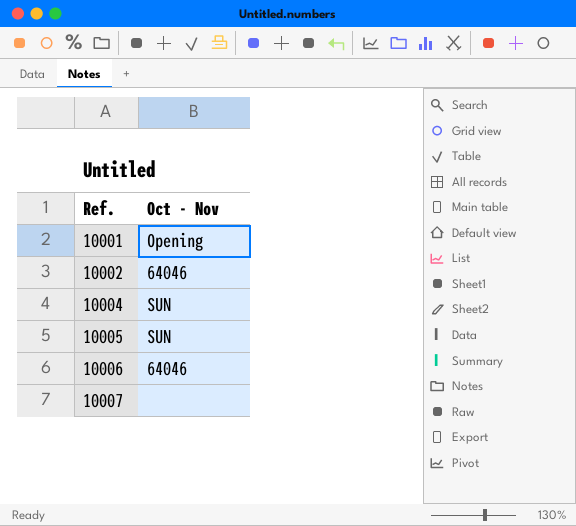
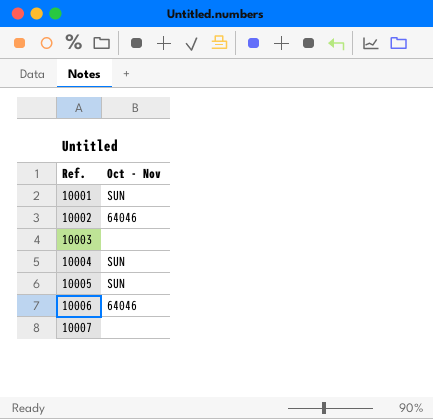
10001 | Oct - Nov: Opening -> SUN
row 10003: none -> none

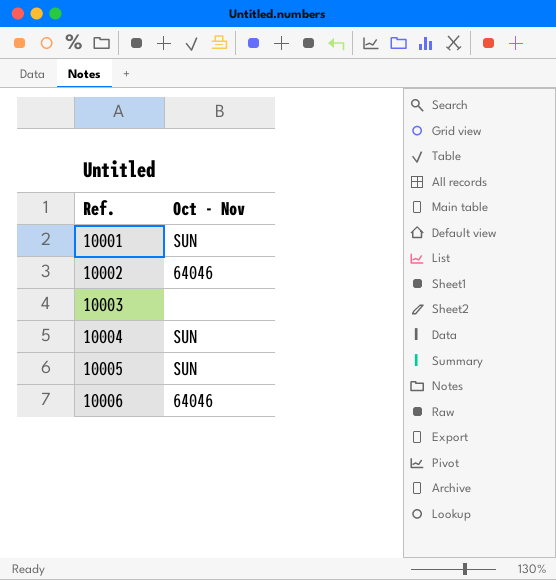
row 10007: none -> none

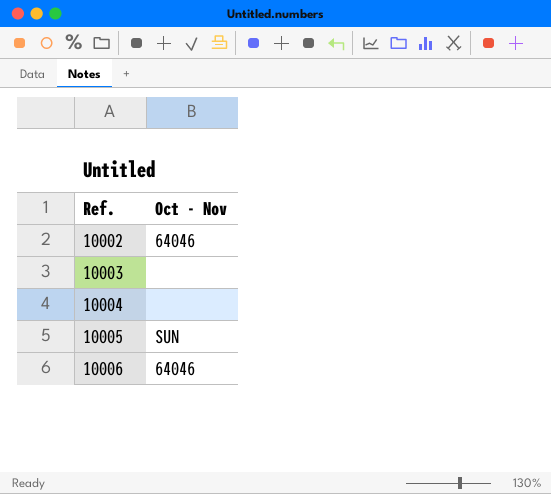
row 10001: SUN -> none
10004 | Oct - Nov: SUN -> none

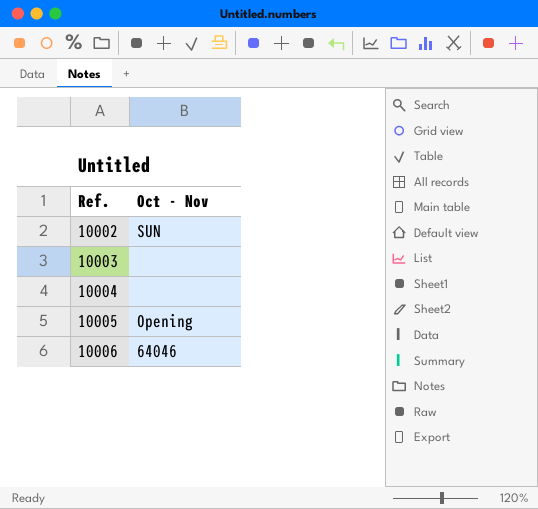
10002 | Oct - Nov: 64046 -> SUN
10005 | Oct - Nov: SUN -> Opening

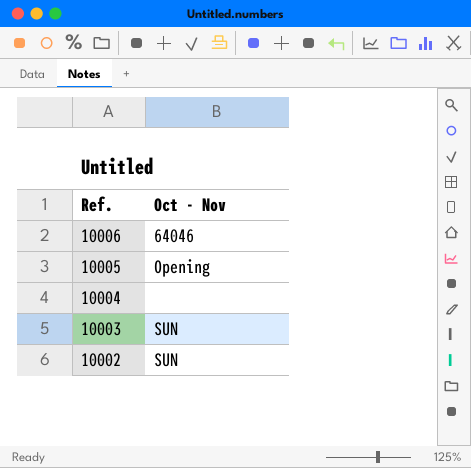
row order: Ref. ascending -> Ref. descending
10003 | Oct - Nov: none -> SUN

